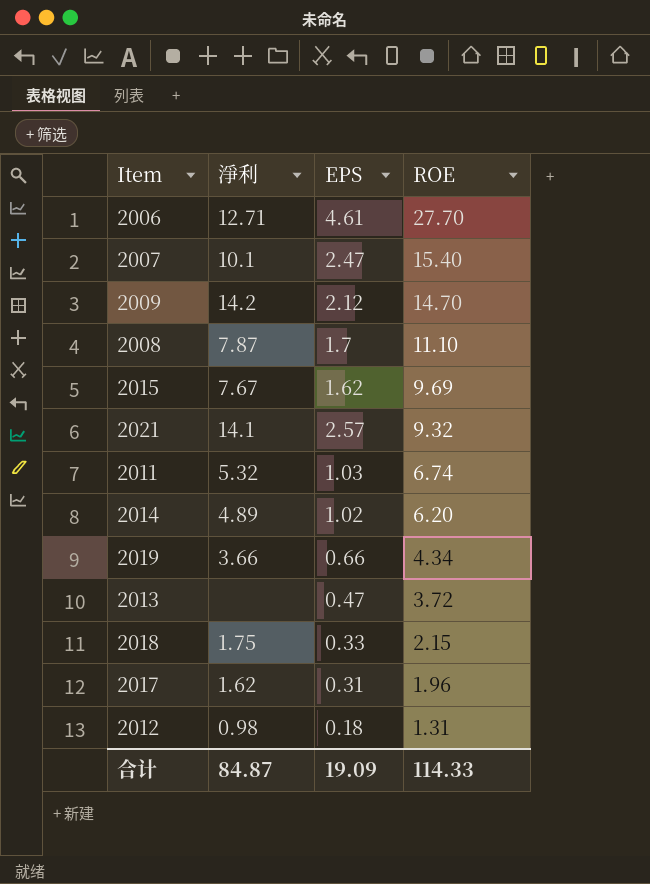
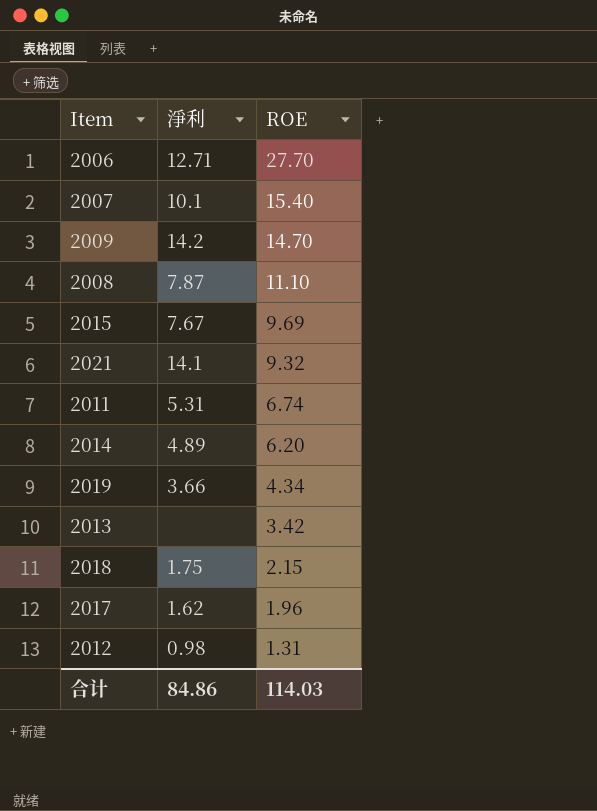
column EPS | position: 3 -> none
2011 | 淨利: 5.32 -> 5.31
2013 | ROE: 3.72 -> 3.42
合计 | 淨利: 84.87 -> 84.86
合计 | ROE: 114.33 -> 114.03

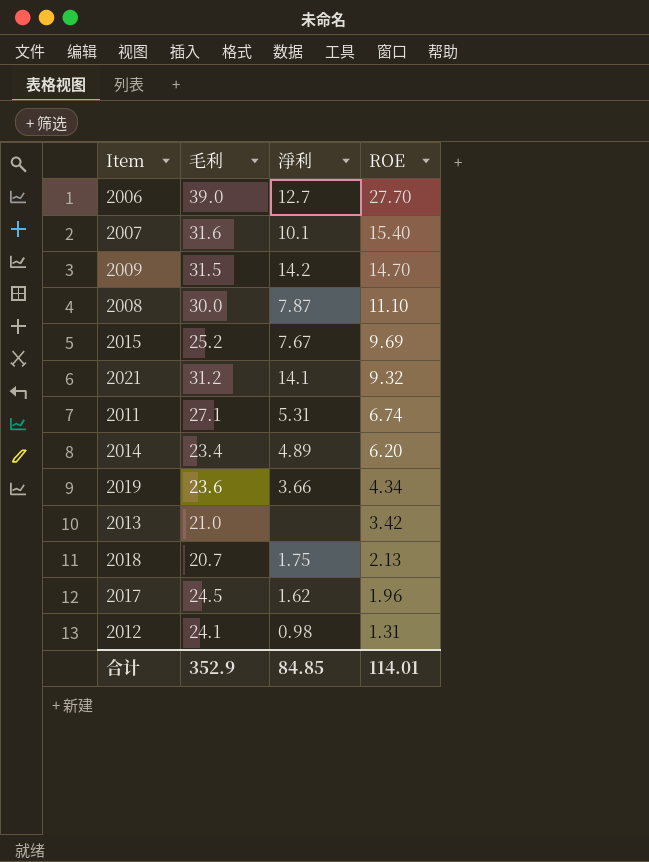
column 毛利 | position: none -> 2
2006 | 淨利: 12.71 -> 12.7
2018 | ROE: 2.15 -> 2.13
合计 | 淨利: 84.86 -> 84.85
合计 | ROE: 114.03 -> 114.01

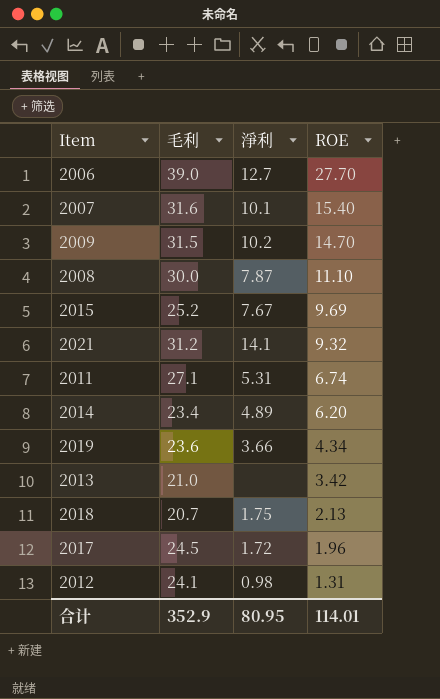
2009 | 淨利: 14.2 -> 10.2
2017 | 淨利: 1.62 -> 1.72
合计 | 淨利: 84.85 -> 80.95

